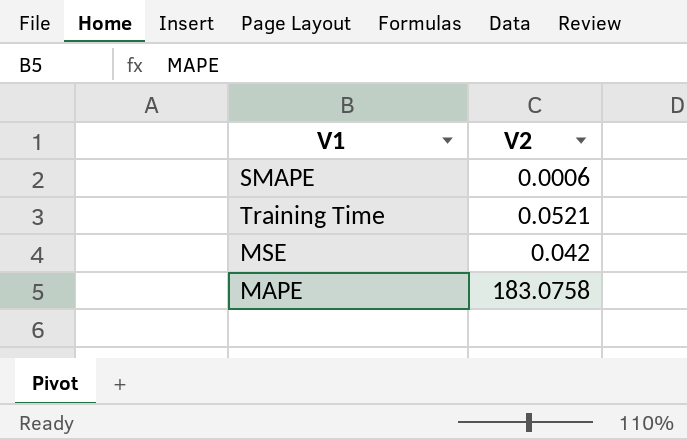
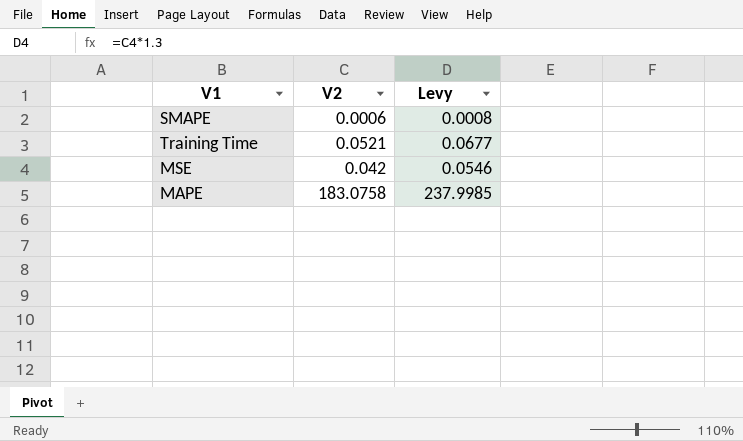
column Levy | formula: none -> [V2] * 1.3

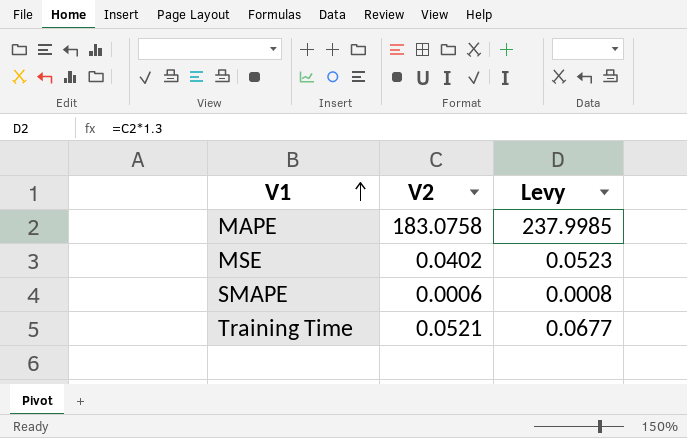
row order: none -> V1 ascending
MSE | V2: 0.042 -> 0.0402
MSE | Levy: 0.0546 -> 0.0523

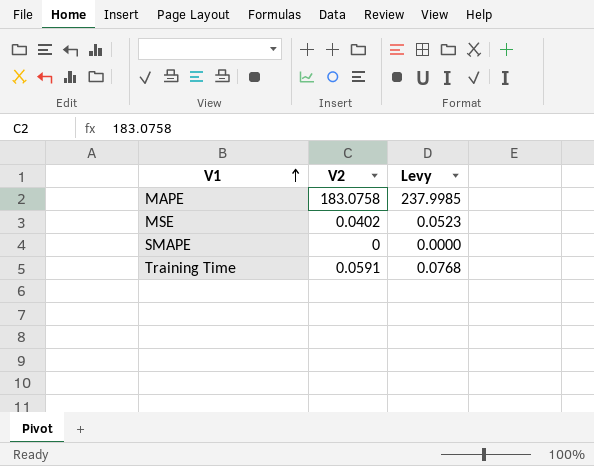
SMAPE | V2: 0.0006 -> 0
SMAPE | Levy: 0.0008 -> 0.0000
Training Time | V2: 0.0521 -> 0.0591
Training Time | Levy: 0.0677 -> 0.0768

